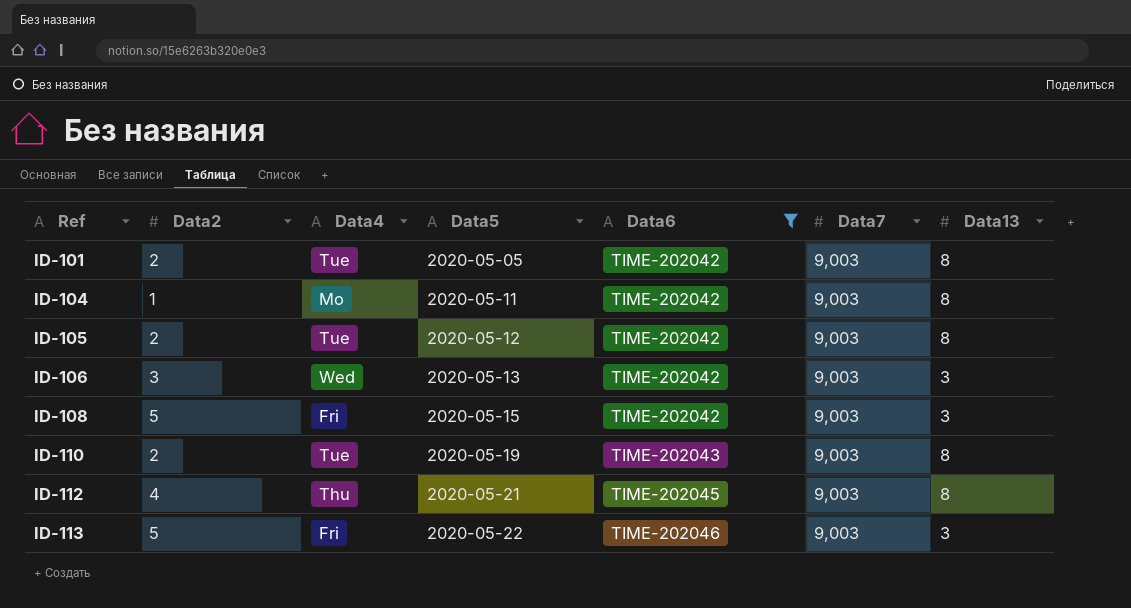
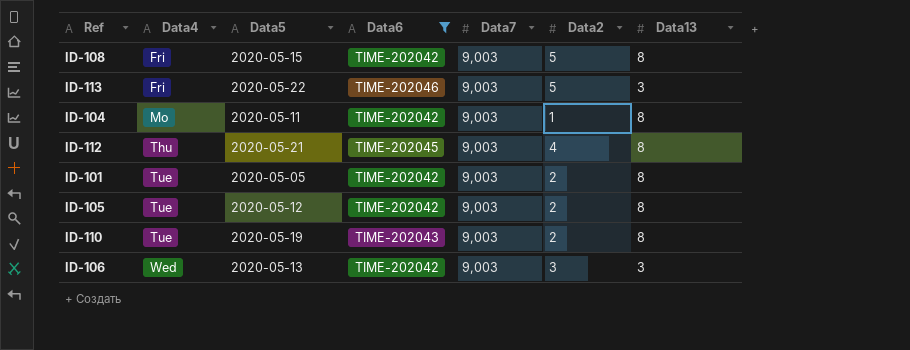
row order: Ref ascending -> Data4 ascending
column Data2 | position: 2 -> 6
ID-108 | Data13: 3 -> 8

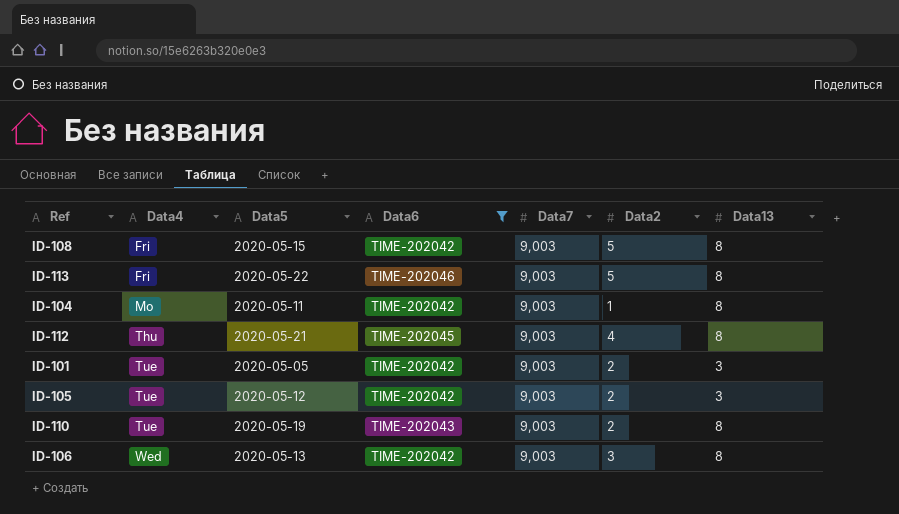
ID-113 | Data13: 3 -> 8
ID-101 | Data13: 8 -> 3
ID-105 | Data13: 8 -> 3
ID-106 | Data13: 3 -> 8

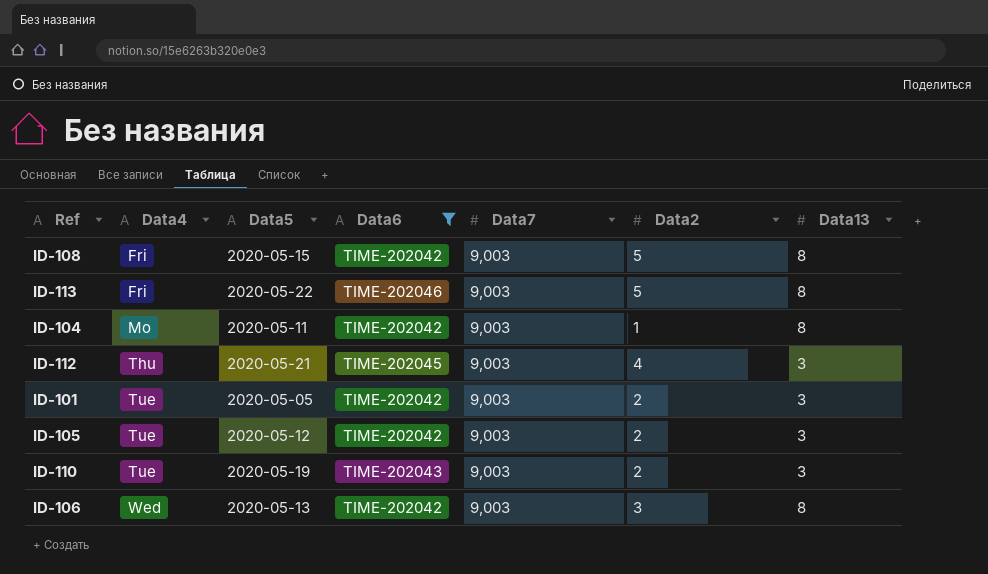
ID-112 | Data13: 8 -> 3
ID-110 | Data13: 8 -> 3

